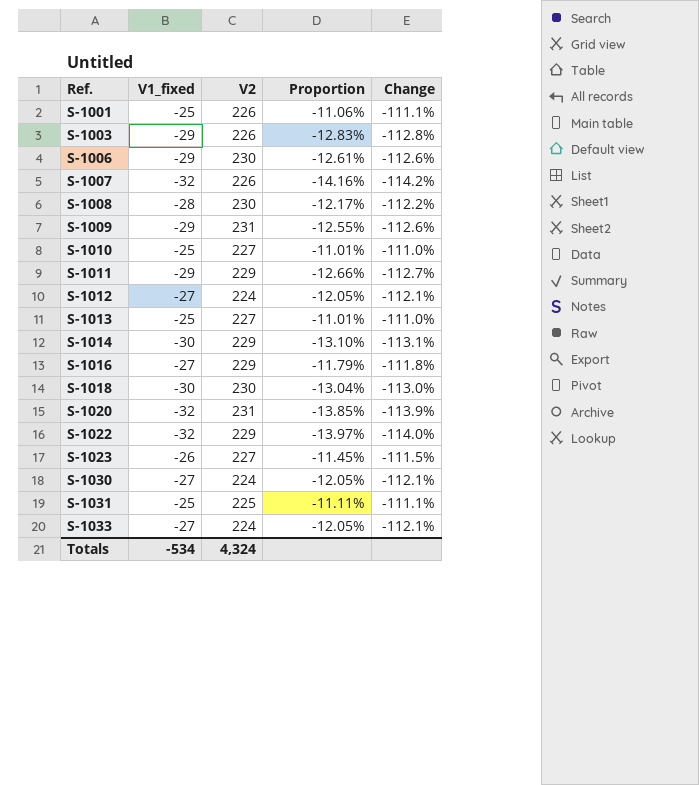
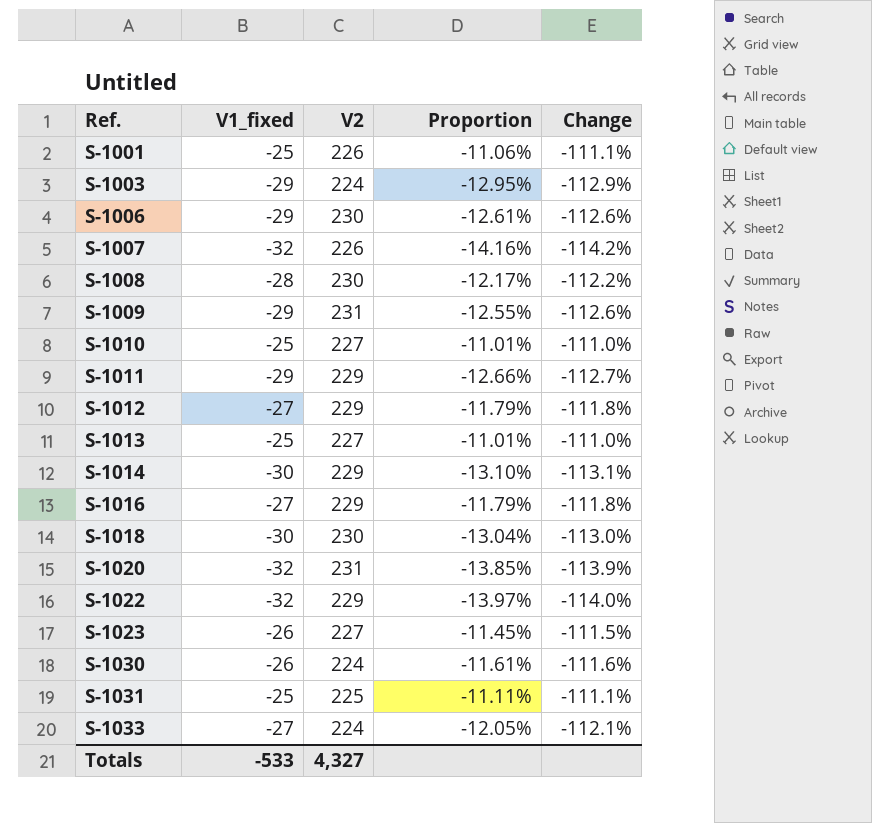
S-1003 | V2: 226 -> 224
S-1003 | Proportion: -12.83% -> -12.95%
S-1003 | Change: -112.8% -> -112.9%
S-1012 | V2: 224 -> 229
S-1012 | Proportion: -12.05% -> -11.79%
S-1012 | Change: -112.1% -> -111.8%
S-1030 | V1_fixed: -27 -> -26
S-1030 | Proportion: -12.05% -> -11.61%
S-1030 | Change: -112.1% -> -111.6%
Totals | V1_fixed: -534 -> -533
Totals | V2: 4,324 -> 4,327

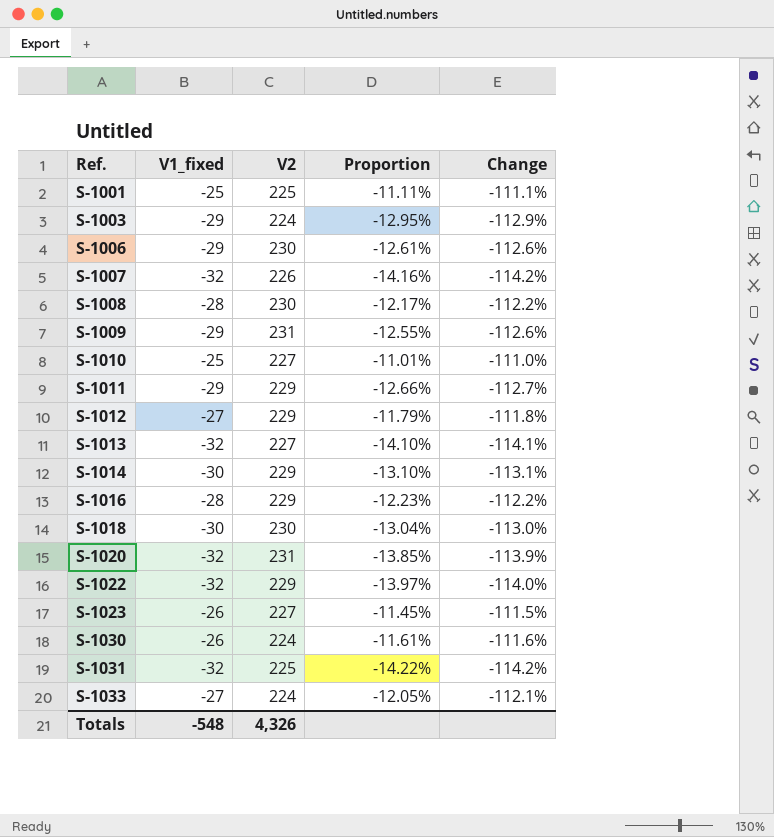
S-1001 | V2: 226 -> 225
S-1001 | Proportion: -11.06% -> -11.11%
S-1013 | V1_fixed: -25 -> -32
S-1013 | Proportion: -11.01% -> -14.10%
S-1013 | Change: -111.0% -> -114.1%
S-1016 | V1_fixed: -27 -> -28
S-1016 | Proportion: -11.79% -> -12.23%
S-1016 | Change: -111.8% -> -112.2%
S-1031 | V1_fixed: -25 -> -32
S-1031 | Proportion: -11.11% -> -14.22%
S-1031 | Change: -111.1% -> -114.2%
Totals | V1_fixed: -533 -> -548
Totals | V2: 4,327 -> 4,326

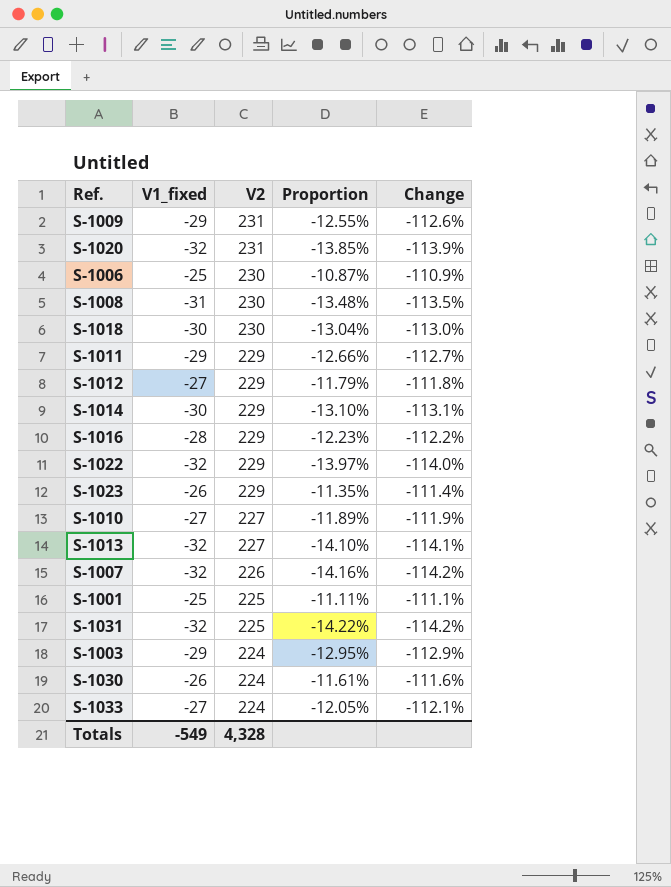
row order: Ref. ascending -> V2 descending
S-1006 | V1_fixed: -29 -> -25
S-1006 | Proportion: -12.61% -> -10.87%
S-1006 | Change: -112.6% -> -110.9%
S-1008 | V1_fixed: -28 -> -31
S-1008 | Proportion: -12.17% -> -13.48%
S-1008 | Change: -112.2% -> -113.5%
S-1023 | V2: 227 -> 229
S-1023 | Proportion: -11.45% -> -11.35%
S-1023 | Change: -111.5% -> -111.4%
S-1010 | V1_fixed: -25 -> -27
S-1010 | Proportion: -11.01% -> -11.89%
S-1010 | Change: -111.0% -> -111.9%
Totals | V1_fixed: -548 -> -549
Totals | V2: 4,326 -> 4,328

